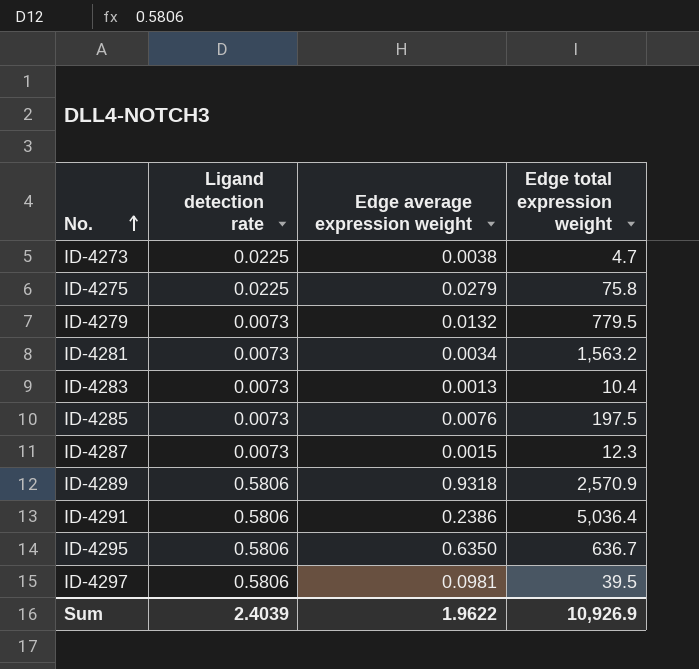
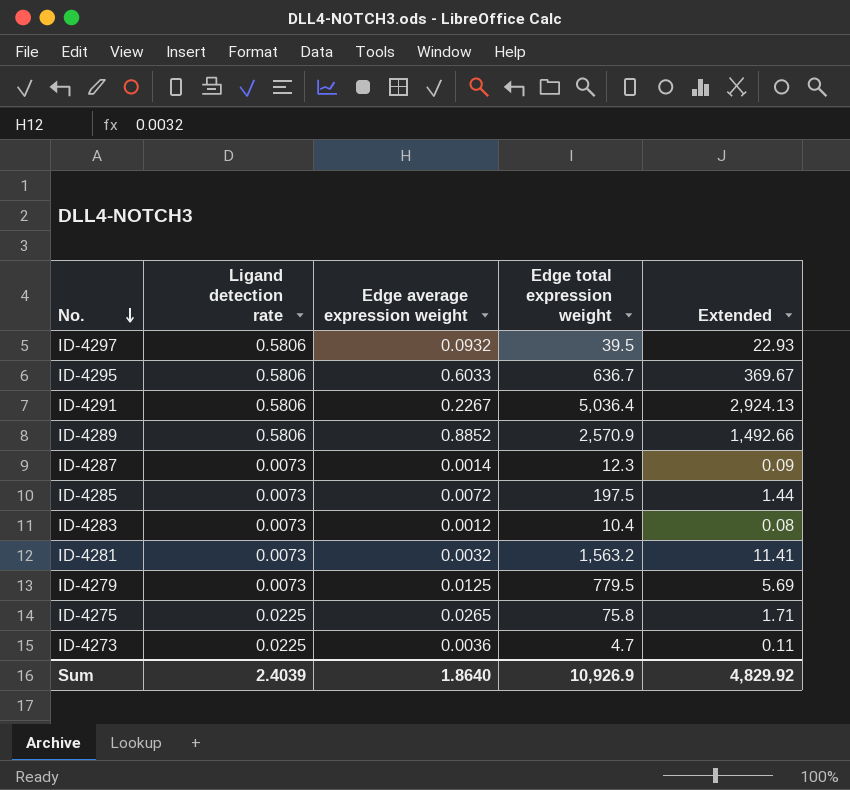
row order: No. ascending -> No. descending
column Extended | formula: none -> [Ligand detection rate] * [Edge total expression weight]
ID-4297 | Edge average expression weight: 0.0981 -> 0.0932
ID-4295 | Edge average expression weight: 0.6350 -> 0.6033
ID-4291 | Edge average expression weight: 0.2386 -> 0.2267
ID-4289 | Edge average expression weight: 0.9318 -> 0.8852
ID-4287 | Edge average expression weight: 0.0015 -> 0.0014
ID-4285 | Edge average expression weight: 0.0076 -> 0.0072
ID-4283 | Edge average expression weight: 0.0013 -> 0.0012
ID-4281 | Edge average expression weight: 0.0034 -> 0.0032
ID-4279 | Edge average expression weight: 0.0132 -> 0.0125
ID-4275 | Edge average expression weight: 0.0279 -> 0.0265
ID-4273 | Edge average expression weight: 0.0038 -> 0.0036
Sum | Edge average expression weight: 1.9622 -> 1.8640

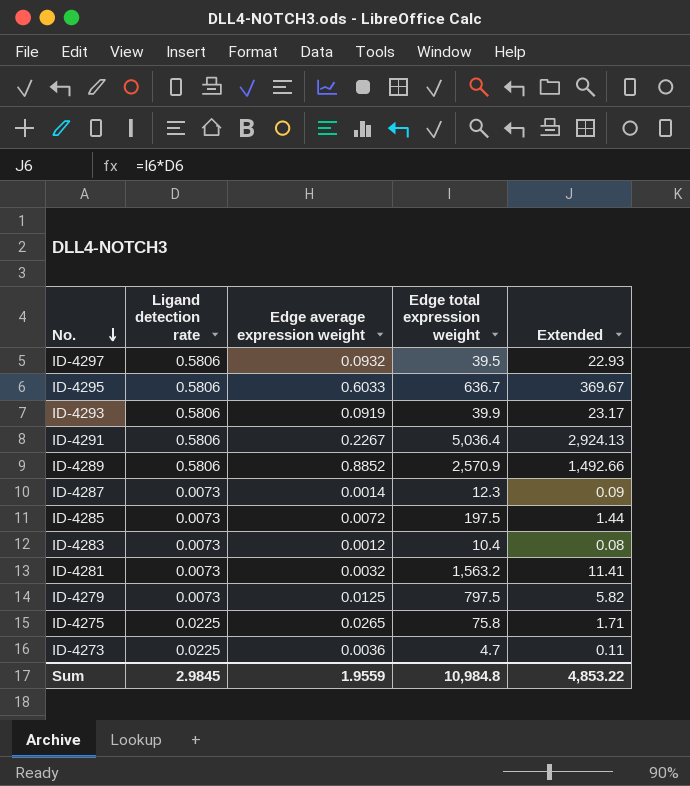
row ID-4293: none -> 0.5806 | 0.0919 | 39.9 | 23.17
ID-4279 | Edge total expression weight: 779.5 -> 797.5
ID-4279 | Extended: 5.69 -> 5.82
Sum | Ligand detection rate: 2.4039 -> 2.9845
Sum | Edge average expression weight: 1.8640 -> 1.9559
Sum | Edge total expression weight: 10,926.9 -> 10,984.8
Sum | Extended: 4,829.92 -> 4,853.22

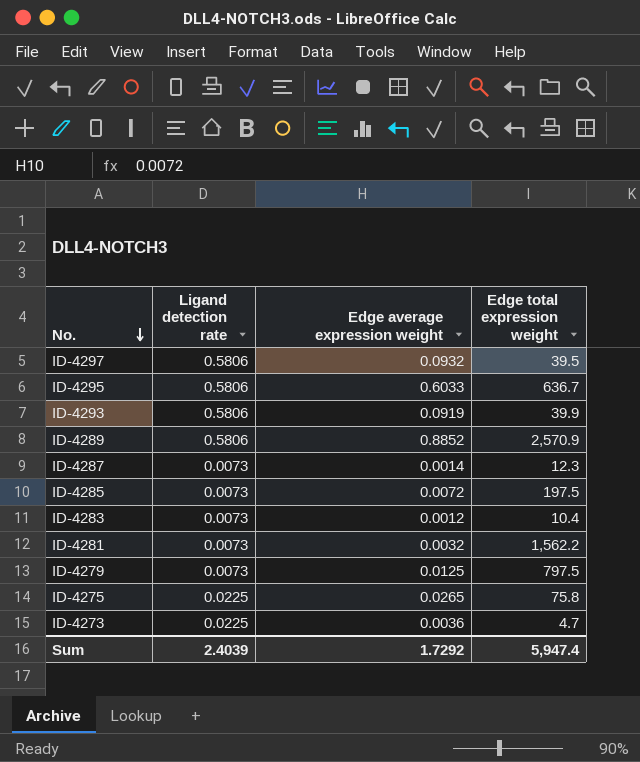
column Extended | formula: [Ligand detection rate] * [Edge total expression weight] -> none
row ID-4291: 0.5806 | 0.2267 | 5,036.4 | 2,924.13 -> none
ID-4281 | Edge total expression weight: 1,563.2 -> 1,562.2
Sum | Ligand detection rate: 2.9845 -> 2.4039
Sum | Edge average expression weight: 1.9559 -> 1.7292
Sum | Edge total expression weight: 10,984.8 -> 5,947.4

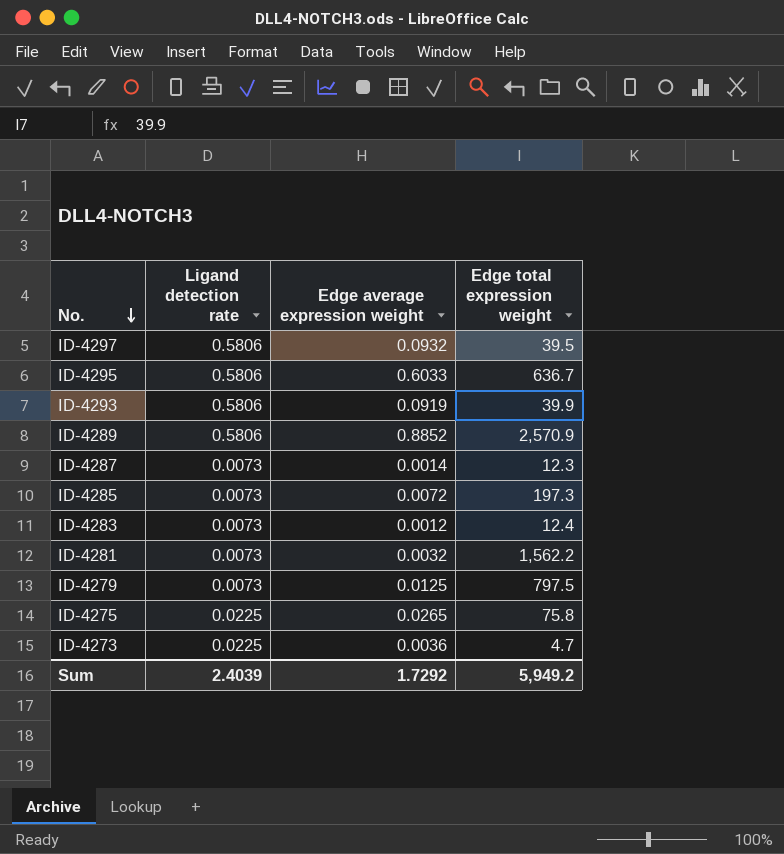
ID-4285 | Edge total expression weight: 197.5 -> 197.3
ID-4283 | Edge total expression weight: 10.4 -> 12.4
Sum | Edge total expression weight: 5,947.4 -> 5,949.2

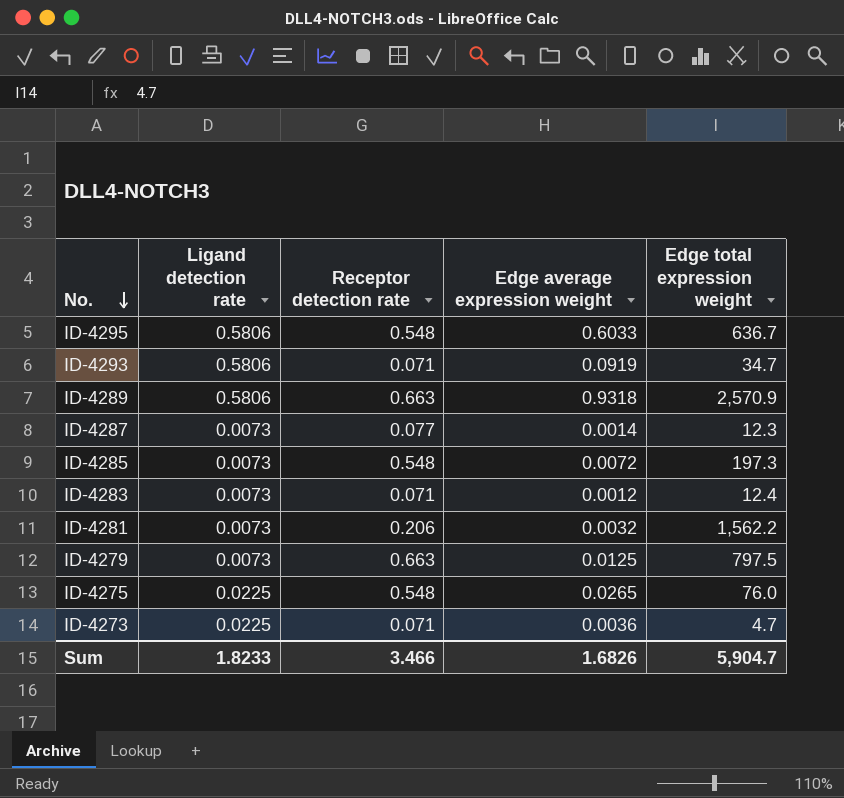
column Receptor detection rate | position: none -> 3
row ID-4297: 0.5806 | 0.0932 | 39.5 -> none
ID-4293 | Edge total expression weight: 39.9 -> 34.7
ID-4289 | Edge average expression weight: 0.8852 -> 0.9318
ID-4275 | Edge total expression weight: 75.8 -> 76.0
Sum | Ligand detection rate: 2.4039 -> 1.8233
Sum | Edge average expression weight: 1.7292 -> 1.6826
Sum | Edge total expression weight: 5,949.2 -> 5,904.7

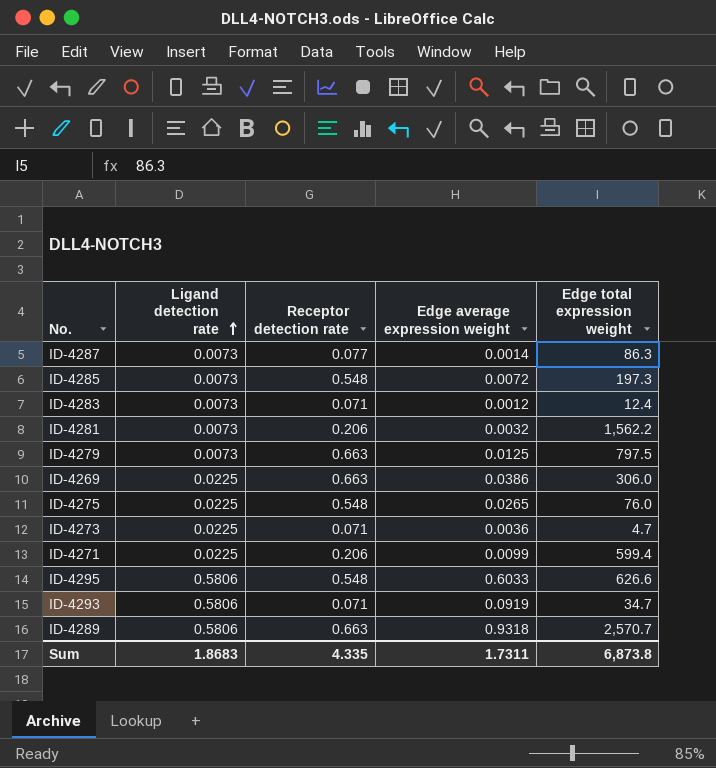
row order: No. descending -> Ligand detection rate ascending
ID-4287 | Edge total expression weight: 12.3 -> 86.3
row ID-4269: none -> 0.0225 | 0.663 | 0.0386 | 306.0
row ID-4271: none -> 0.0225 | 0.206 | 0.0099 | 599.4
ID-4295 | Edge total expression weight: 636.7 -> 626.6
ID-4289 | Edge total expression weight: 2,570.9 -> 2,570.7
Sum | Ligand detection rate: 1.8233 -> 1.8683
Sum | Receptor detection rate: 3.466 -> 4.335
Sum | Edge average expression weight: 1.6826 -> 1.7311
Sum | Edge total expression weight: 5,904.7 -> 6,873.8

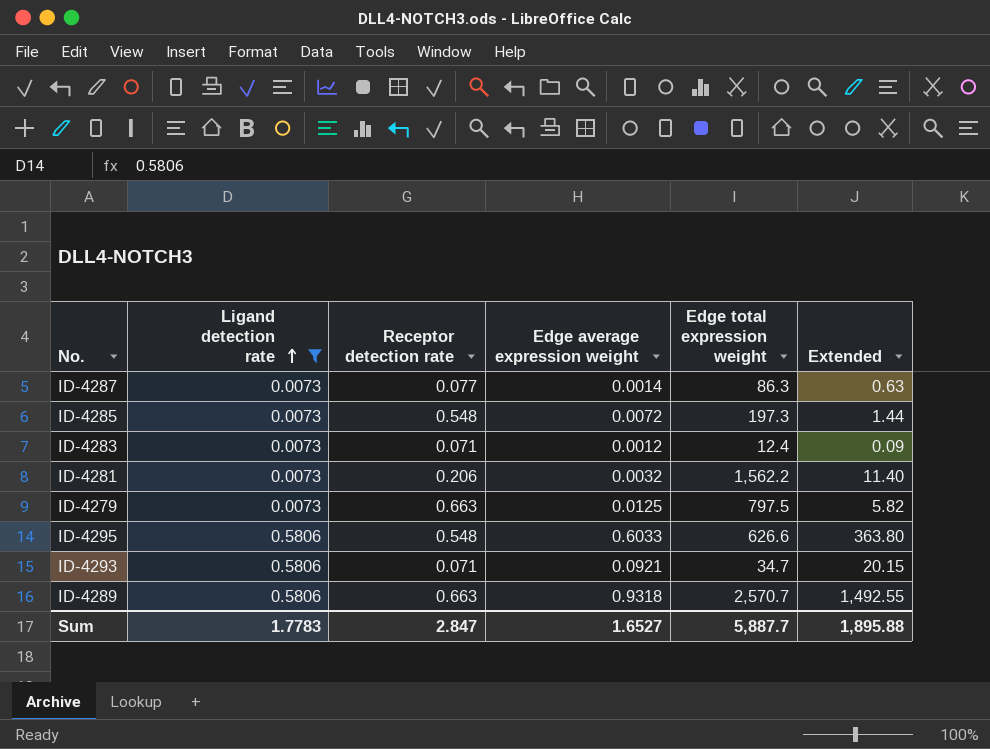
filter: none -> Ligand detection rate != 0.0225
column Extended | formula: none -> [Ligand detection rate] * [Edge total expression weight]
ID-4293 | Edge average expression weight: 0.0919 -> 0.0921
Sum | Ligand detection rate: 1.8683 -> 1.7783
Sum | Receptor detection rate: 4.335 -> 2.847
Sum | Edge average expression weight: 1.7311 -> 1.6527
Sum | Edge total expression weight: 6,873.8 -> 5,887.7

